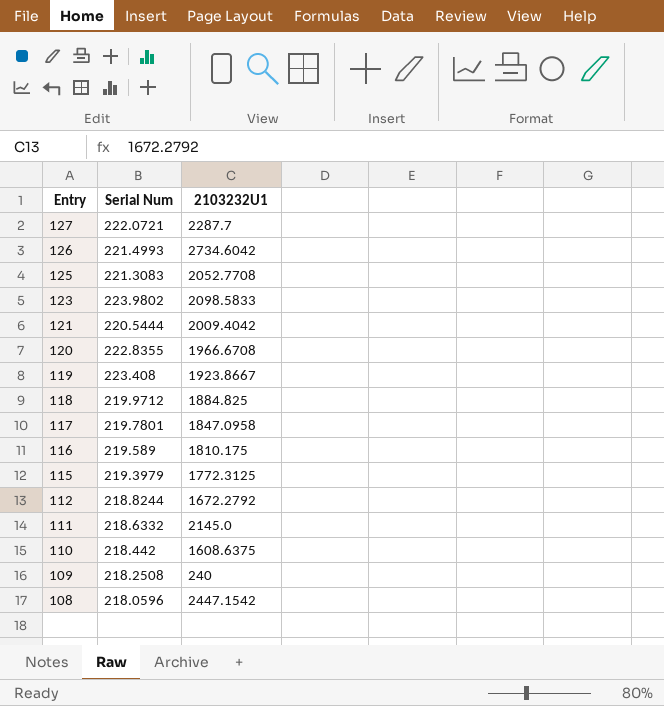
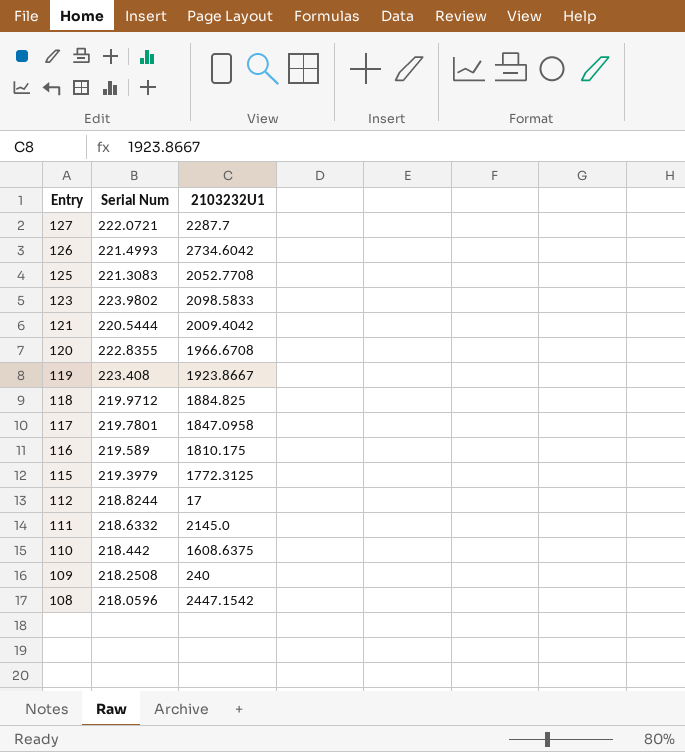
112 | 2103232U1: 1672.2792 -> 17

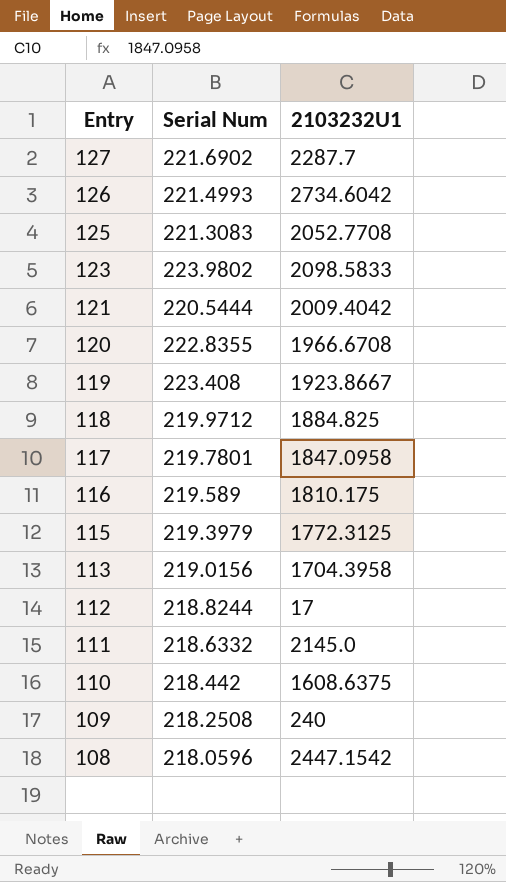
127 | Serial Num: 222.0721 -> 221.6902
row 113: none -> 219.0156 | 1704.3958

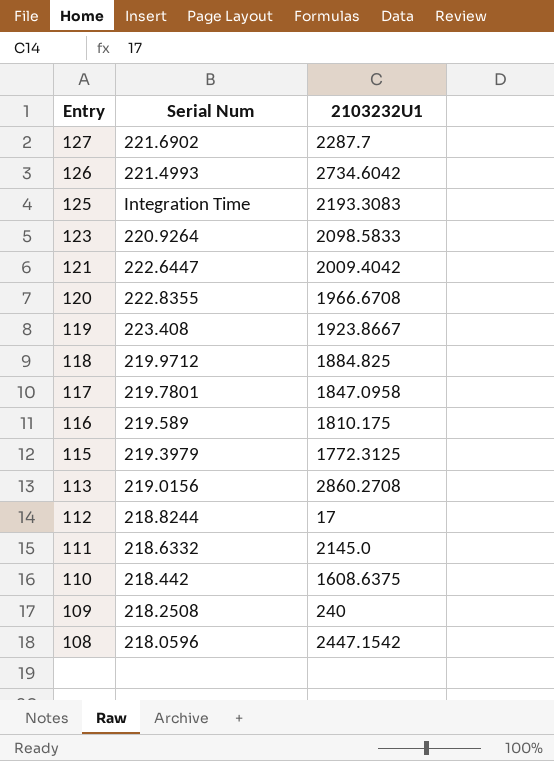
125 | Serial Num: 221.3083 -> Integration Time
125 | 2103232U1: 2052.7708 -> 2193.3083
123 | Serial Num: 223.9802 -> 220.9264
121 | Serial Num: 220.5444 -> 222.6447
113 | 2103232U1: 1704.3958 -> 2860.2708

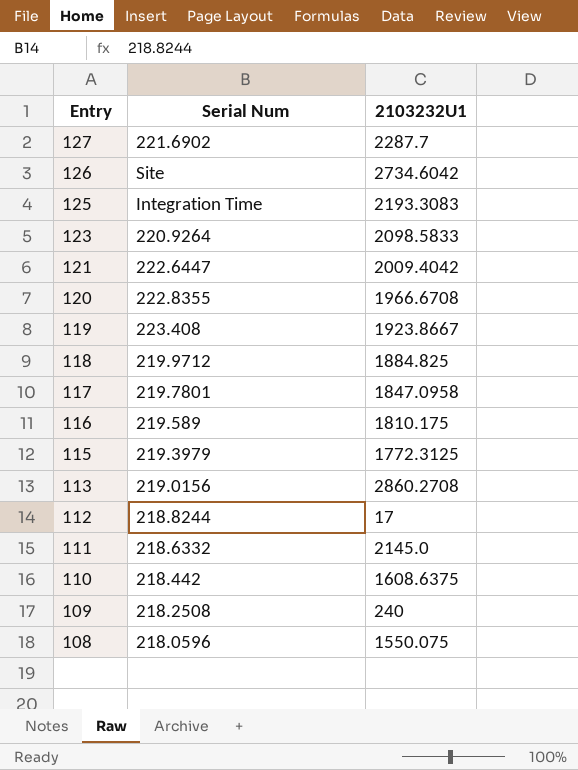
126 | Serial Num: 221.4993 -> Site
108 | 2103232U1: 2447.1542 -> 1550.075

